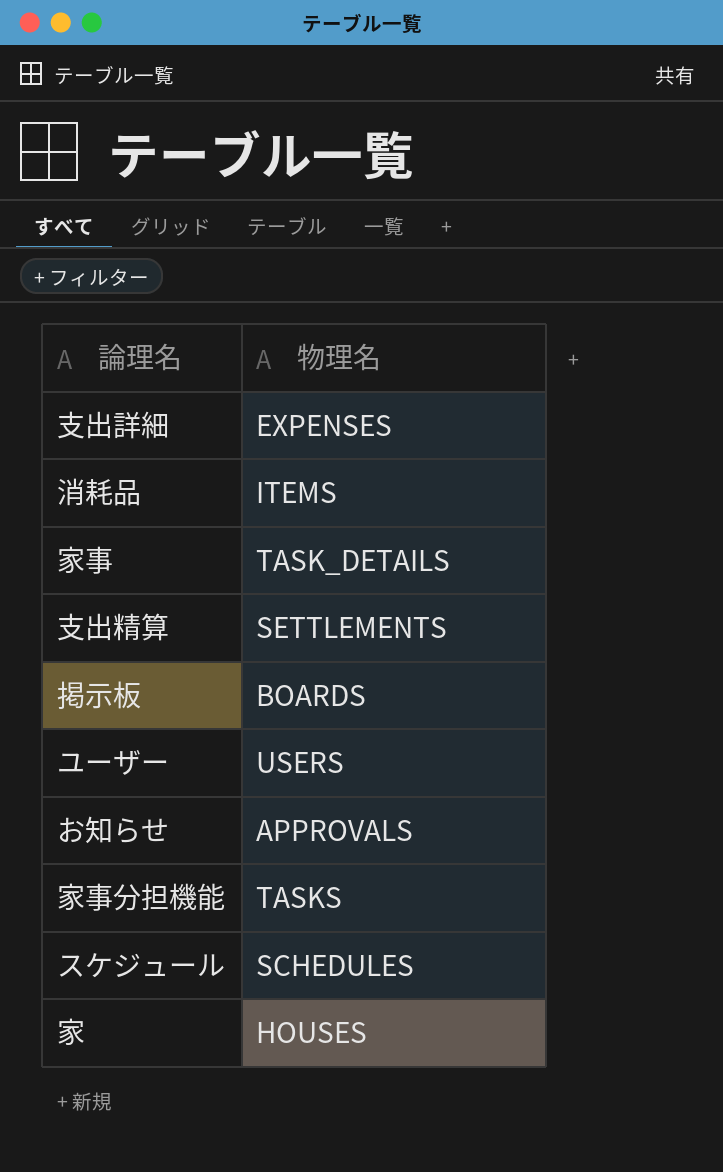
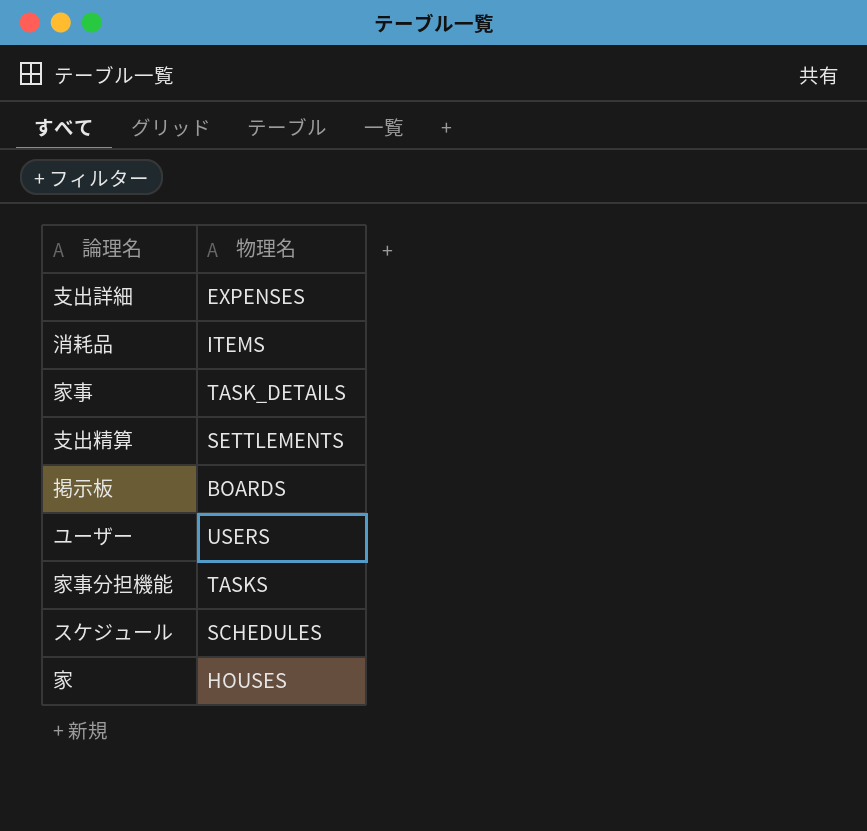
row お知らせ: APPROVALS -> none

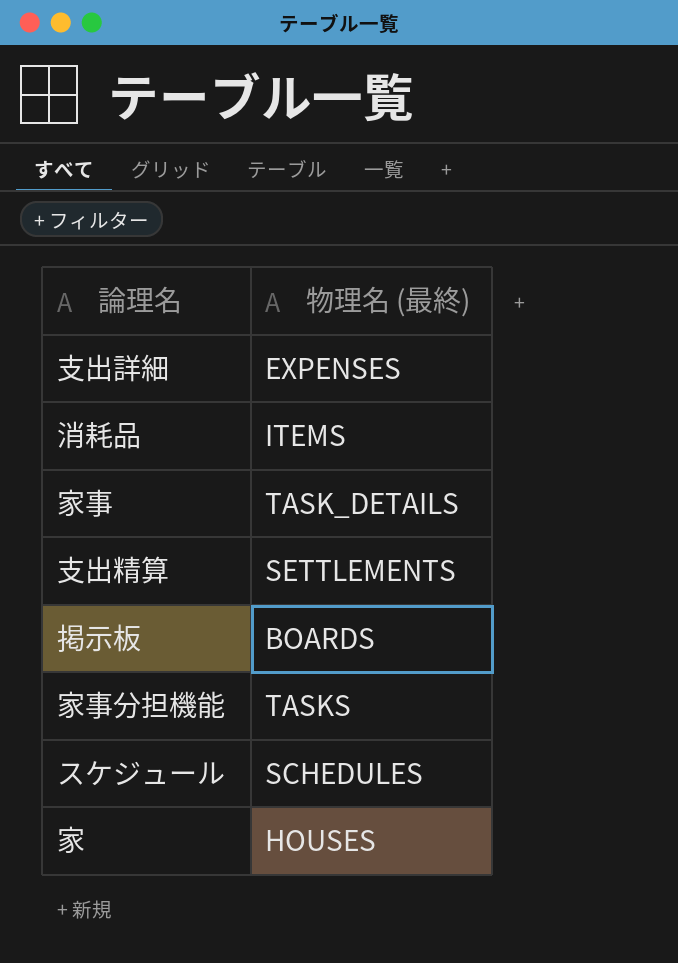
column name: 物理名 -> 物理名 (最終)
row ユーザー: USERS -> none

